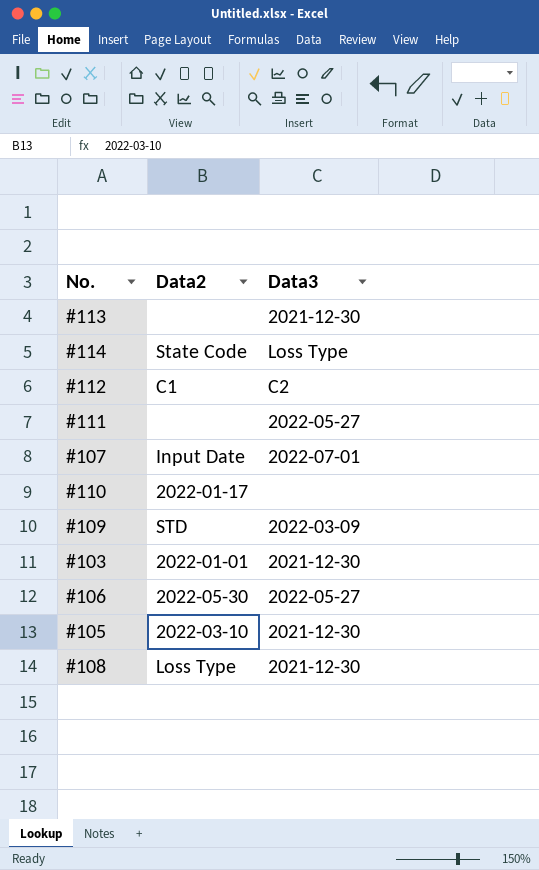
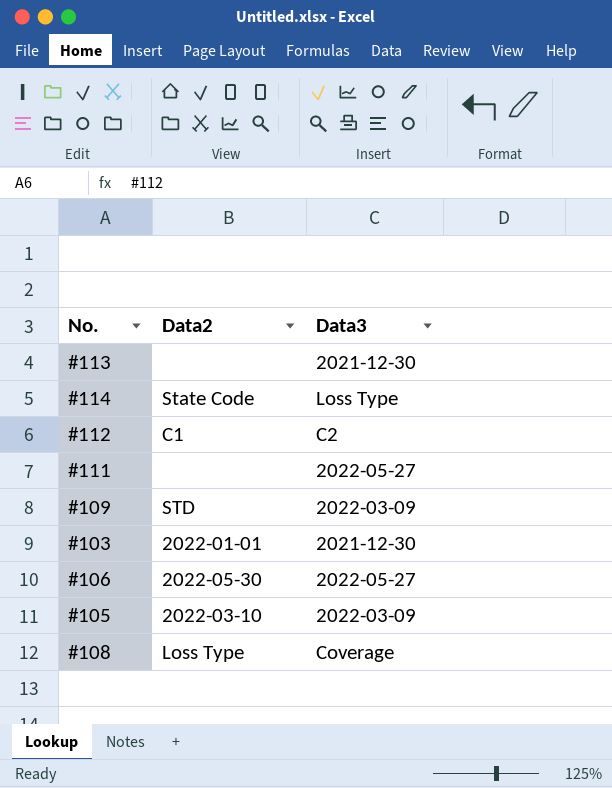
row #107: Input Date | 2022-07-01 -> none
row #110: 2022-01-17 | none -> none
#105 | Data3: 2021-12-30 -> 2022-03-09
#108 | Data3: 2021-12-30 -> Coverage

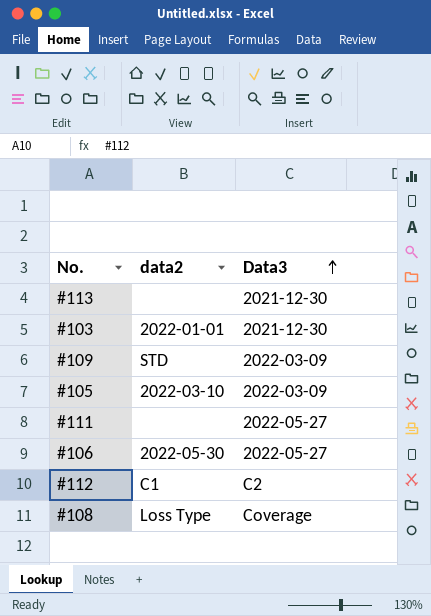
row order: none -> Data3 ascending
column name: Data2 -> data2
row #114: State Code | Loss Type -> none

